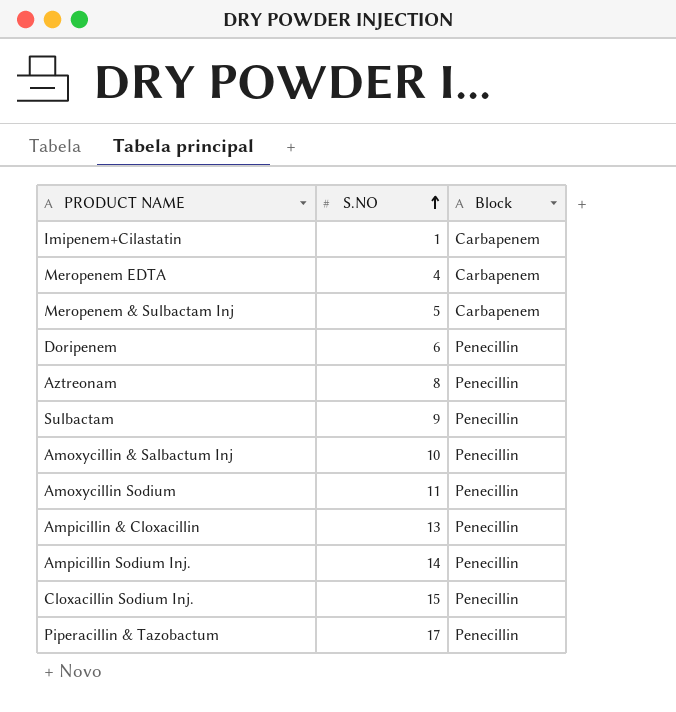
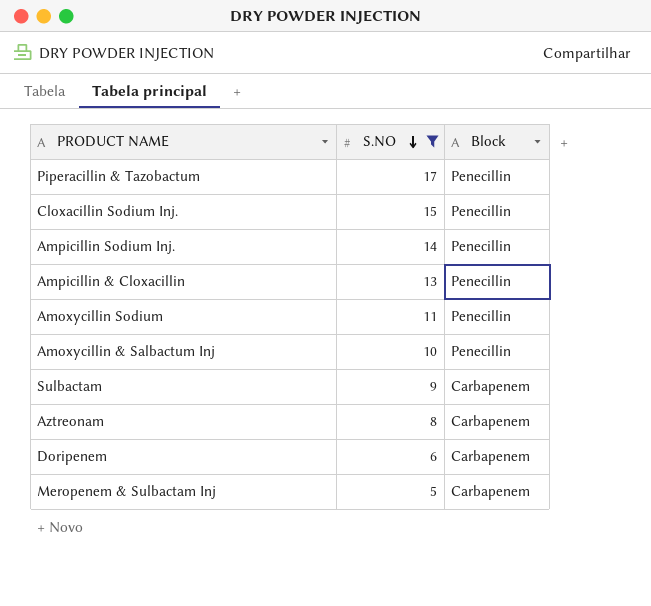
filter: none -> S.NO >= 5
row order: S.NO ascending -> S.NO descending
Sulbactam | Block: Penecillin -> Carbapenem
Aztreonam | Block: Penecillin -> Carbapenem
Doripenem | Block: Penecillin -> Carbapenem

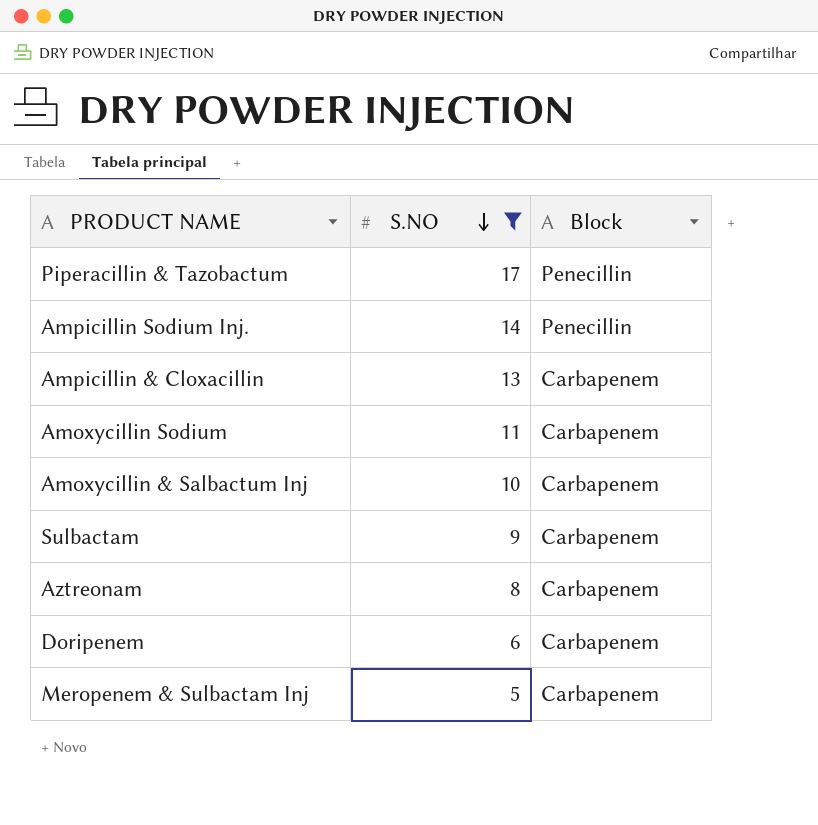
row Cloxacillin Sodium Inj.: 15 | Penecillin -> none
Ampicillin & Cloxacillin | Block: Penecillin -> Carbapenem
Amoxycillin Sodium | Block: Penecillin -> Carbapenem
Amoxycillin & Salbactum Inj | Block: Penecillin -> Carbapenem

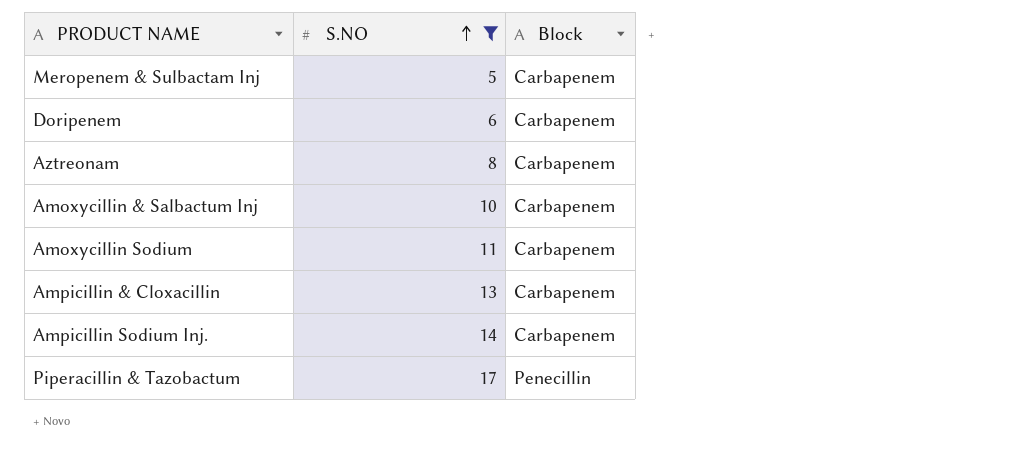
row order: S.NO descending -> S.NO ascending
row Sulbactam: 9 | Carbapenem -> none
Ampicillin Sodium Inj. | Block: Penecillin -> Carbapenem

